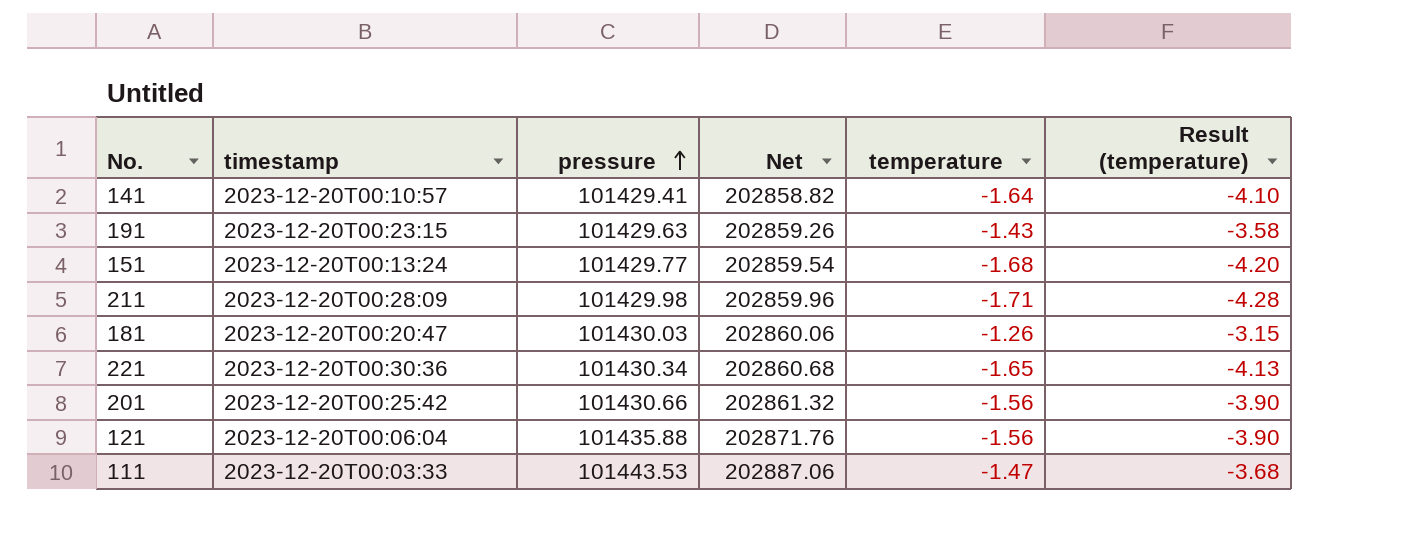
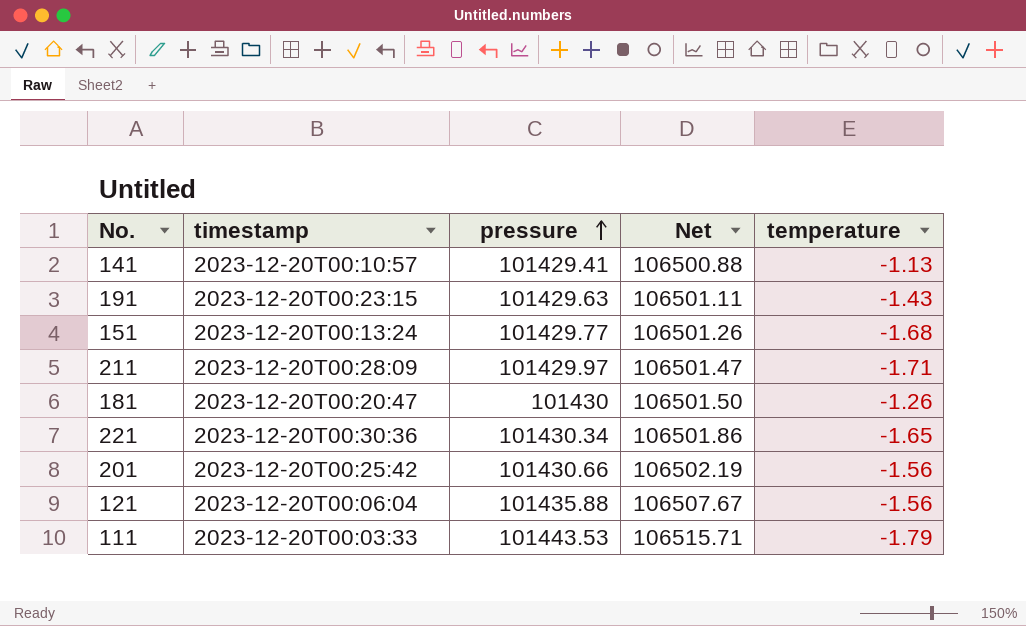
column Result (temperature) | formula: [temperature] * 2.5 -> none
column Net | formula: [pressure] * 2 -> [pressure] * 1.05
141 | temperature: -1.64 -> -1.13
211 | pressure: 101429.98 -> 101429.97
181 | pressure: 101430.03 -> 101430
111 | temperature: -1.47 -> -1.79

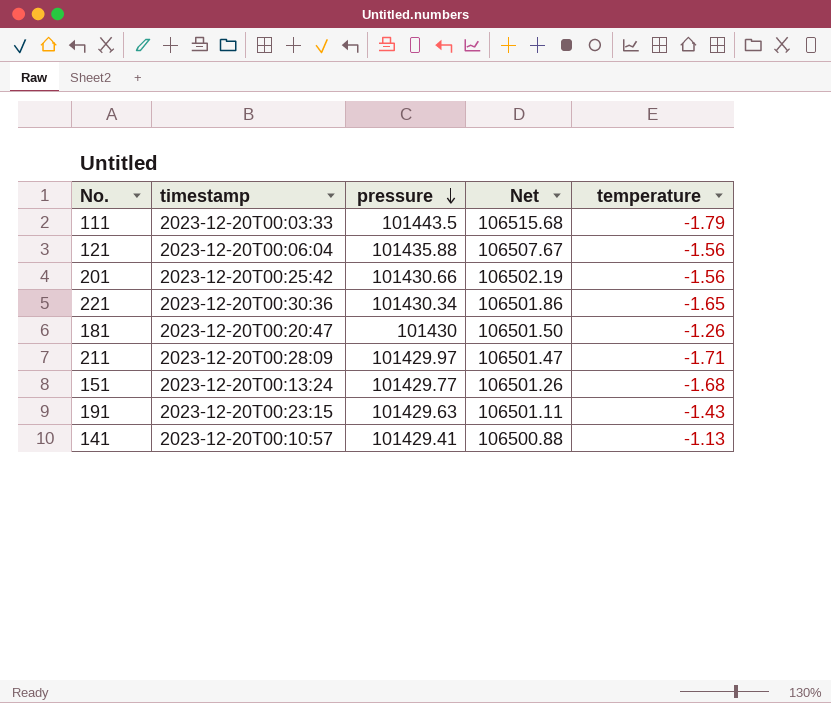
row order: pressure ascending -> pressure descending
111 | pressure: 101443.53 -> 101443.5
111 | Net: 106515.71 -> 106515.68

